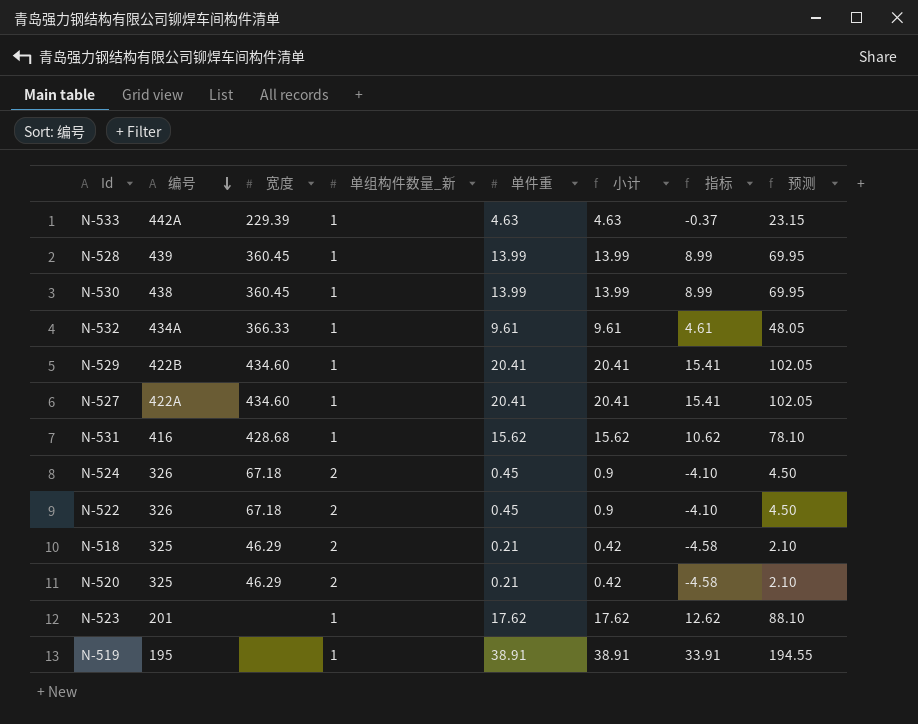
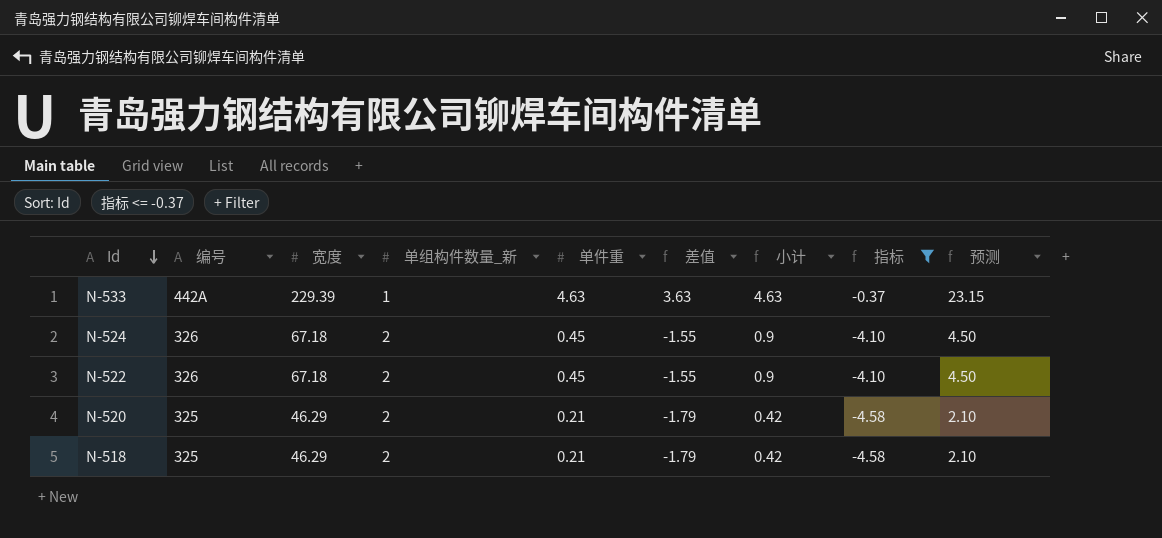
filter: none -> 指标 <= -0.37
row order: 编号 descending -> Id descending
column 差值 | formula: none -> [单件重] - [单组构件数量_新]

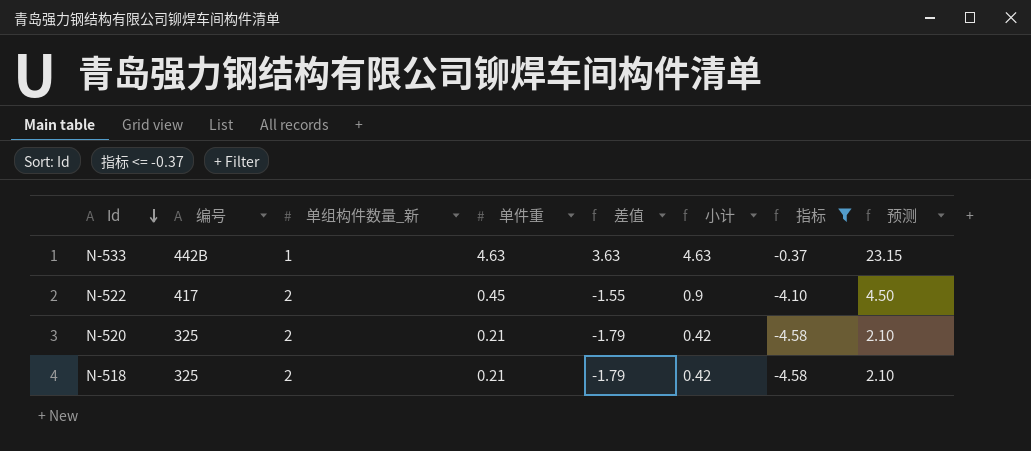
column 宽度 | position: 3 -> none
row N-524: 326 | 67.18 | 2 | 0.45 | -1.55 | 0.9 | -4.10 | 4.50 -> none
N-533 | 编号: 442A -> 442B
N-522 | 编号: 326 -> 417

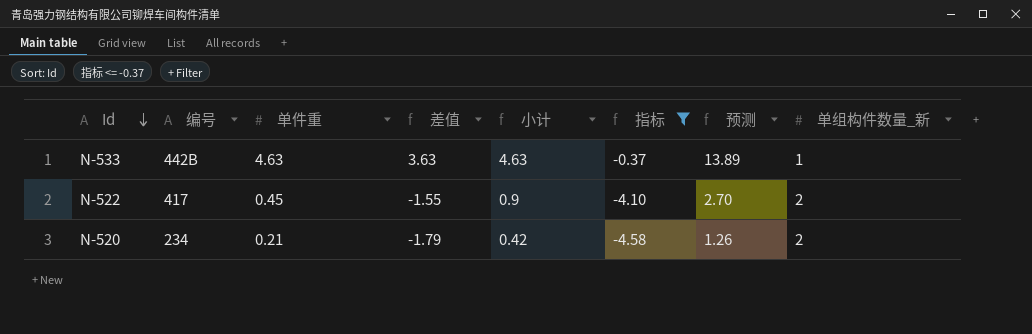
column 预测 | formula: [小计] * 5 -> [小计] * 3
column 单组构件数量_新 | position: 3 -> 8
row N-518: 325 | 2 | 0.21 | -1.79 | 0.42 | -4.58 | 2.10 -> none
N-520 | 编号: 325 -> 234

